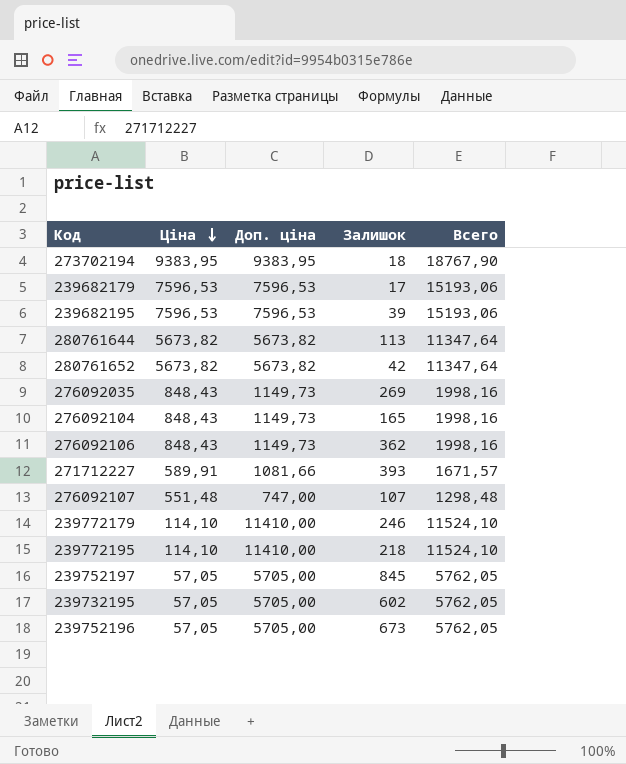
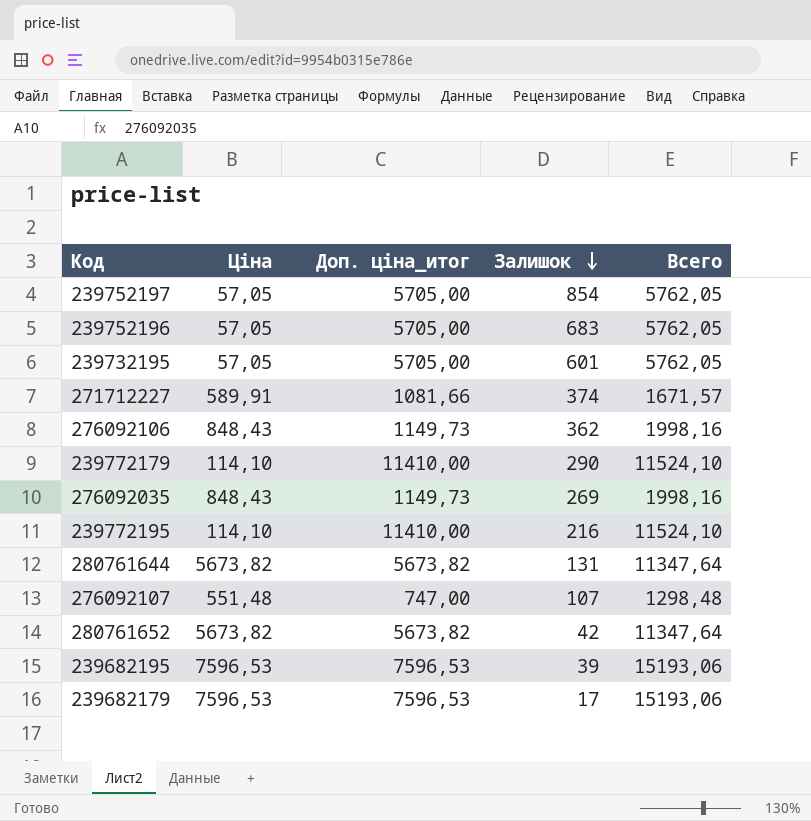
row order: Ціна descending -> Залишок descending
column name: Доп. ціна -> Доп. ціна_итог
row 273702194: 9383,95 | 9383,95 | 18 | 18767,90 -> none
row 276092104: 848,43 | 1149,73 | 165 | 1998,16 -> none
239752197 | Залишок: 845 -> 854
239752196 | Залишок: 673 -> 683
239732195 | Залишок: 602 -> 601
271712227 | Залишок: 393 -> 374
239772179 | Залишок: 246 -> 290
239772195 | Залишок: 218 -> 216
280761644 | Залишок: 113 -> 131

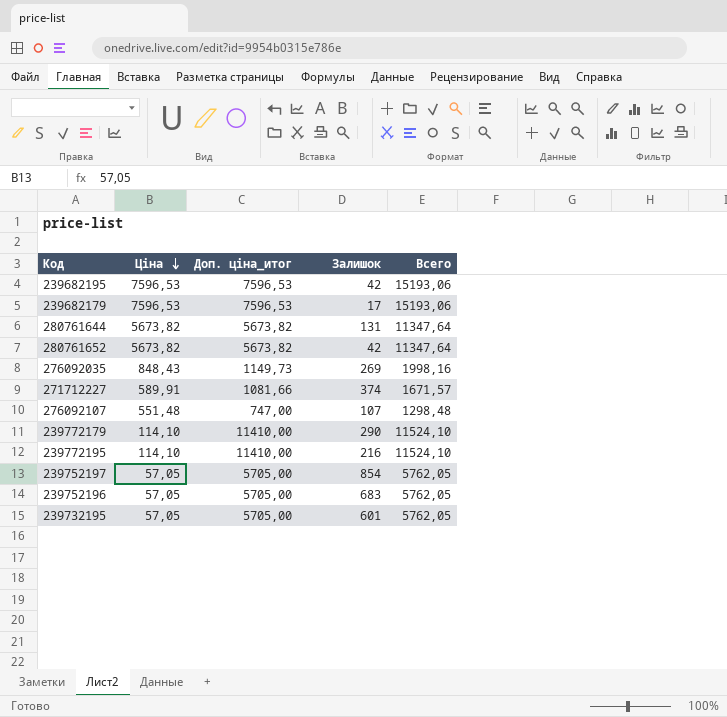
row order: Залишок descending -> Ціна descending
row 276092106: 848,43 | 1149,73 | 362 | 1998,16 -> none
239682195 | Залишок: 39 -> 42

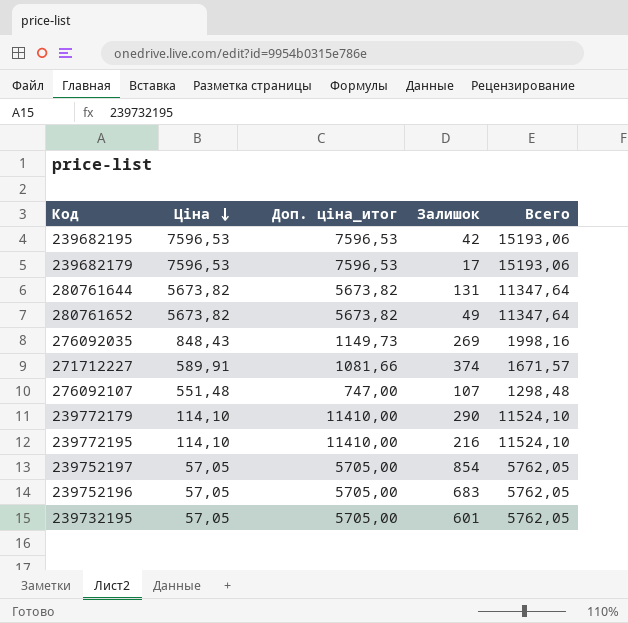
280761652 | Залишок: 42 -> 49

